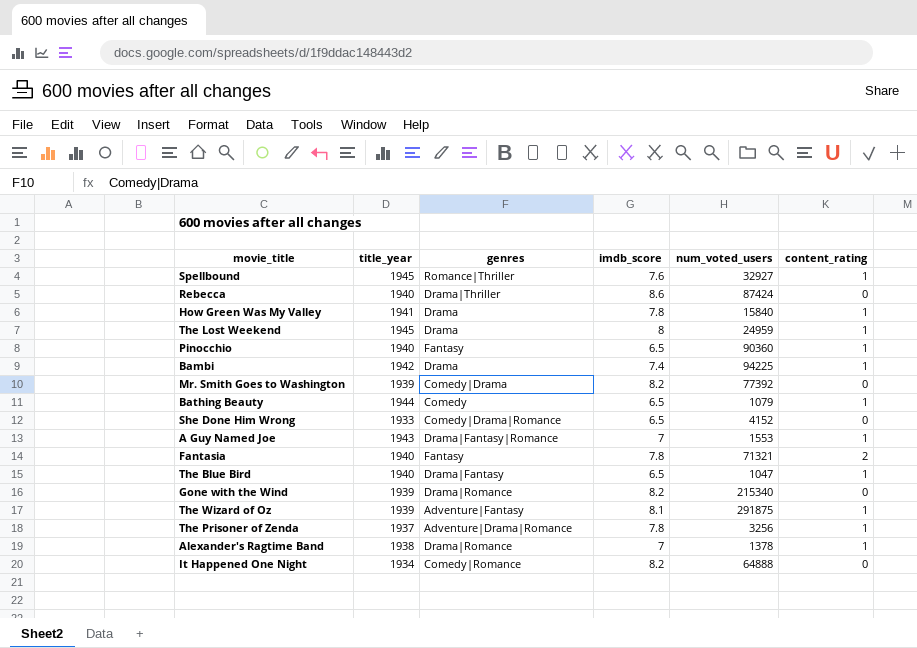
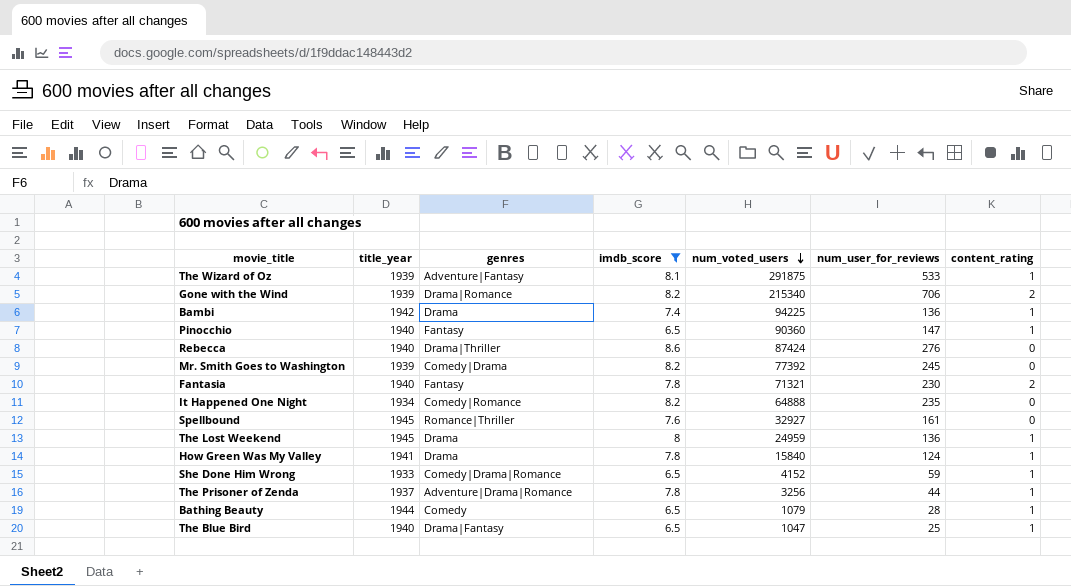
filter: none -> imdb_score != 7
row order: none -> num_voted_users descending
column num_user_for_reviews | position: none -> 6
Gone with the Wind | content_rating: 0 -> 2
Spellbound | content_rating: 1 -> 0
She Done Him Wrong | content_rating: 0 -> 1

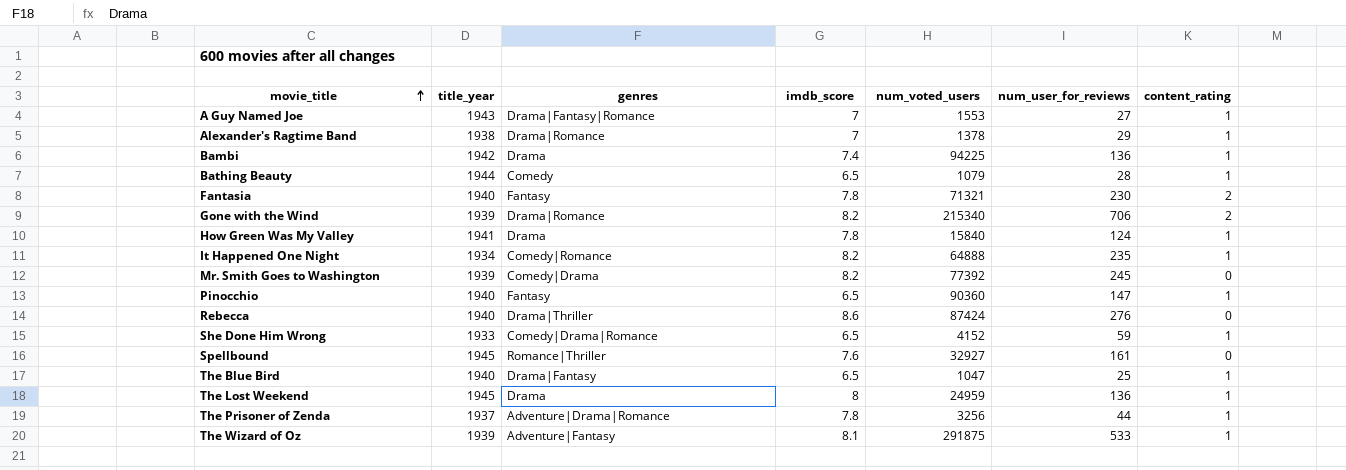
filter: imdb_score != 7 -> none
row order: num_voted_users descending -> movie_title ascending
It Happened One Night | content_rating: 0 -> 1

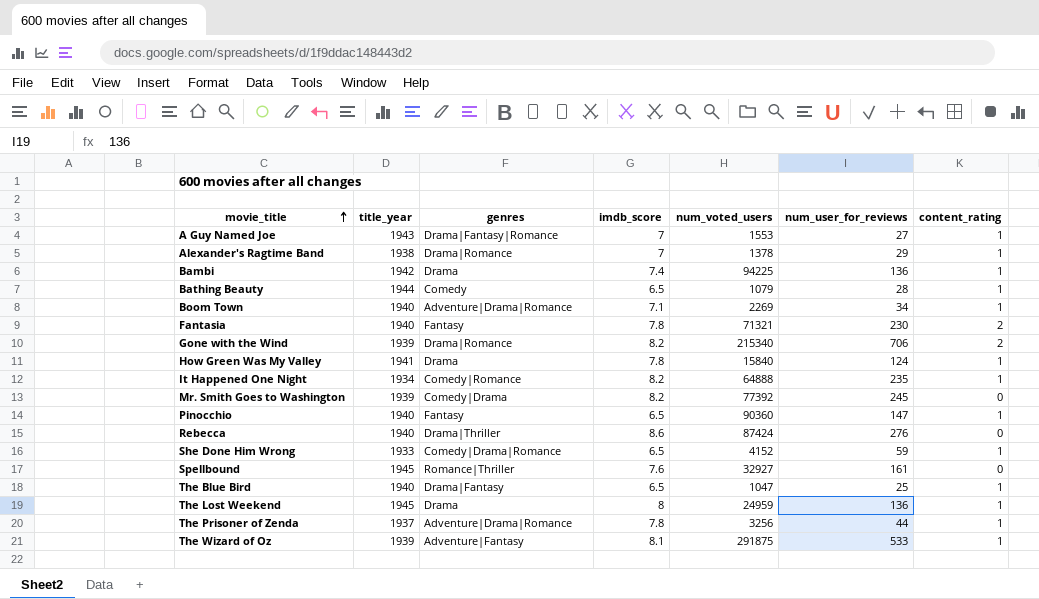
row Boom Town: none -> 1940 | Adventure|Drama|Romance | 7.1 | 2269 | 34 | 1

